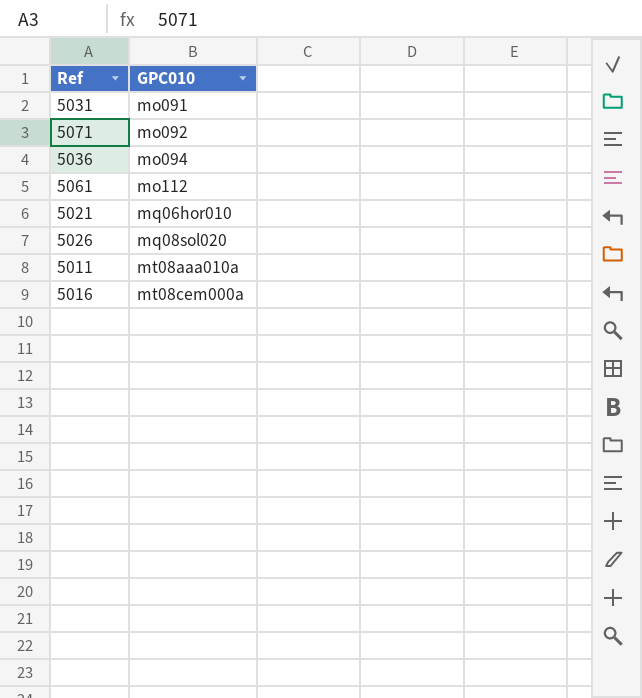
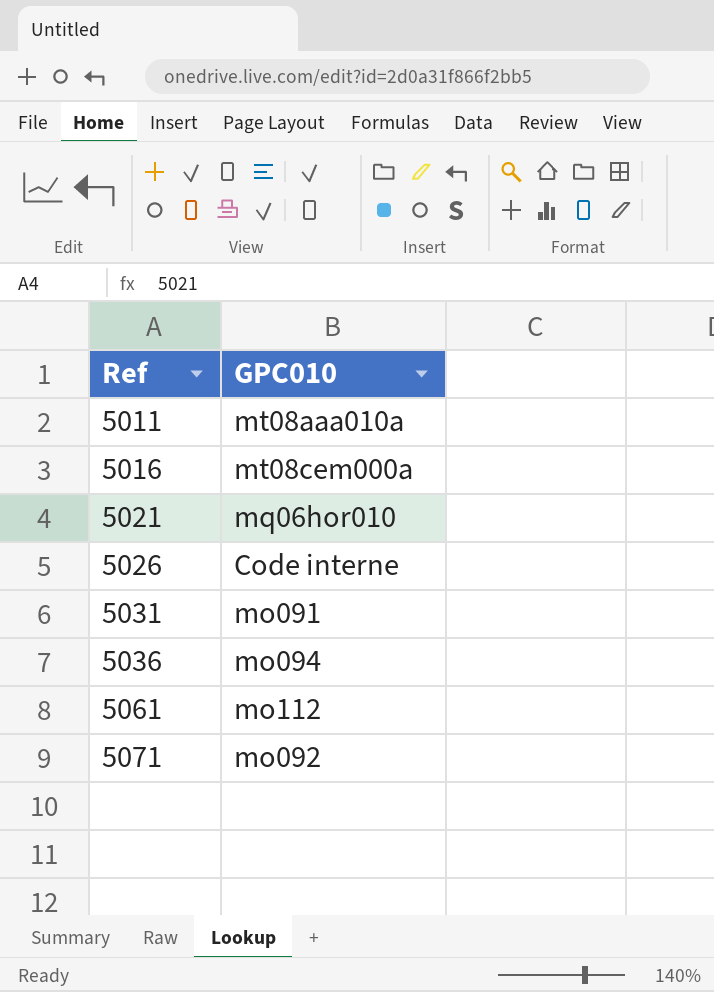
row order: GPC010 ascending -> Ref ascending
5026 | GPC010: mq08sol020 -> Code interne

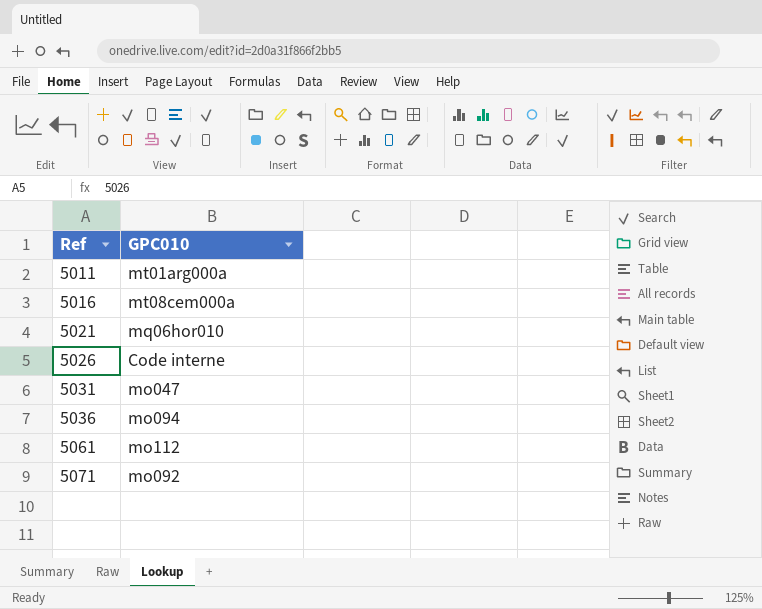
5011 | GPC010: mt08aaa010a -> mt01arg000a
5031 | GPC010: mo091 -> mo047

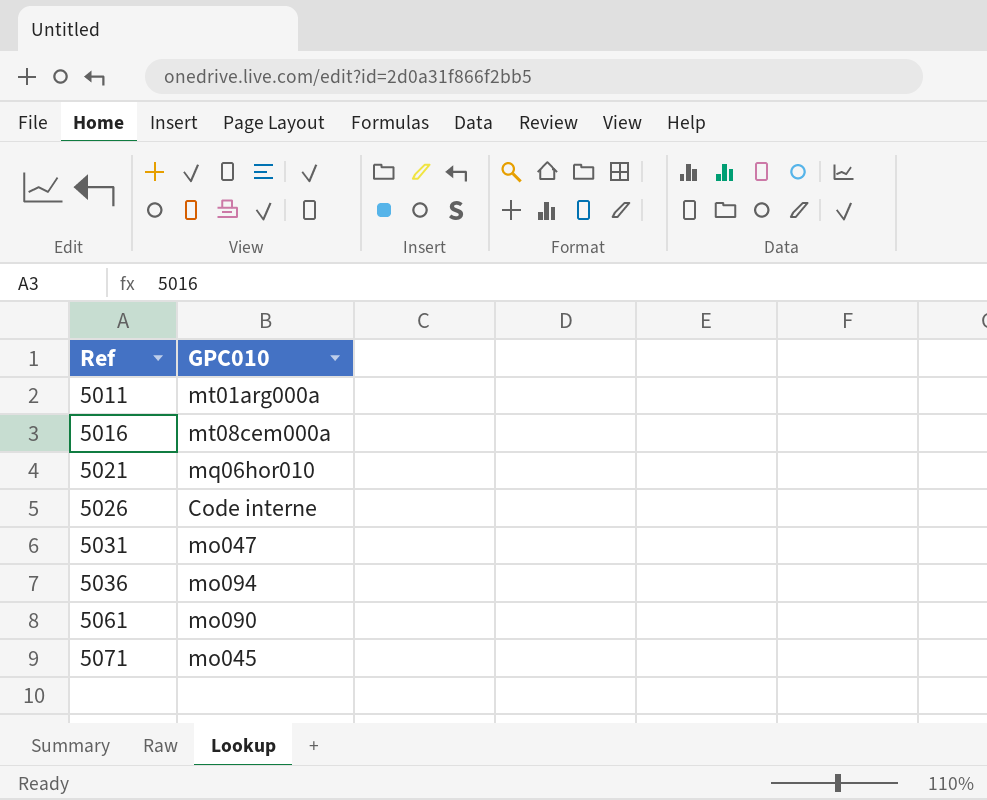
5061 | GPC010: mo112 -> mo090
5071 | GPC010: mo092 -> mo045

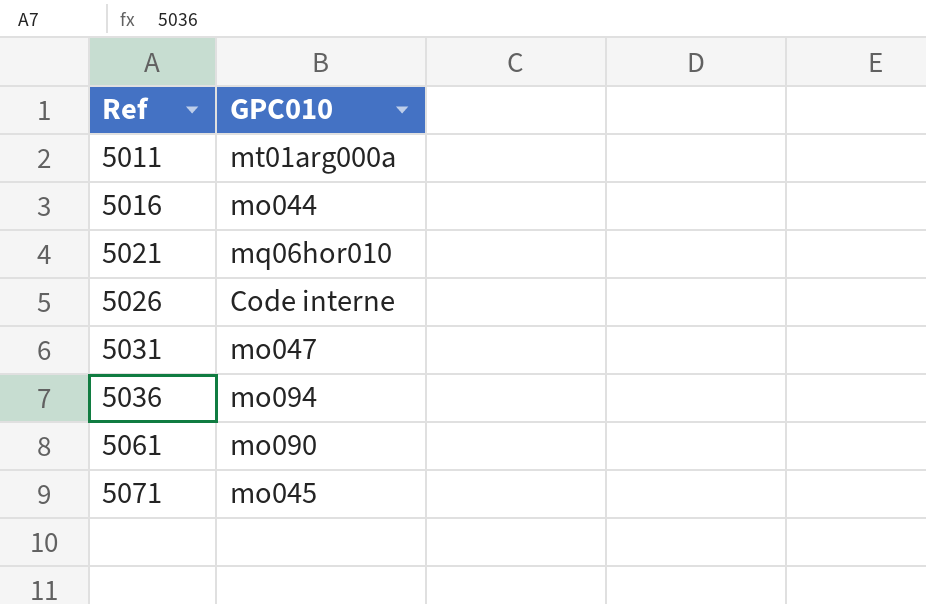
5016 | GPC010: mt08cem000a -> mo044

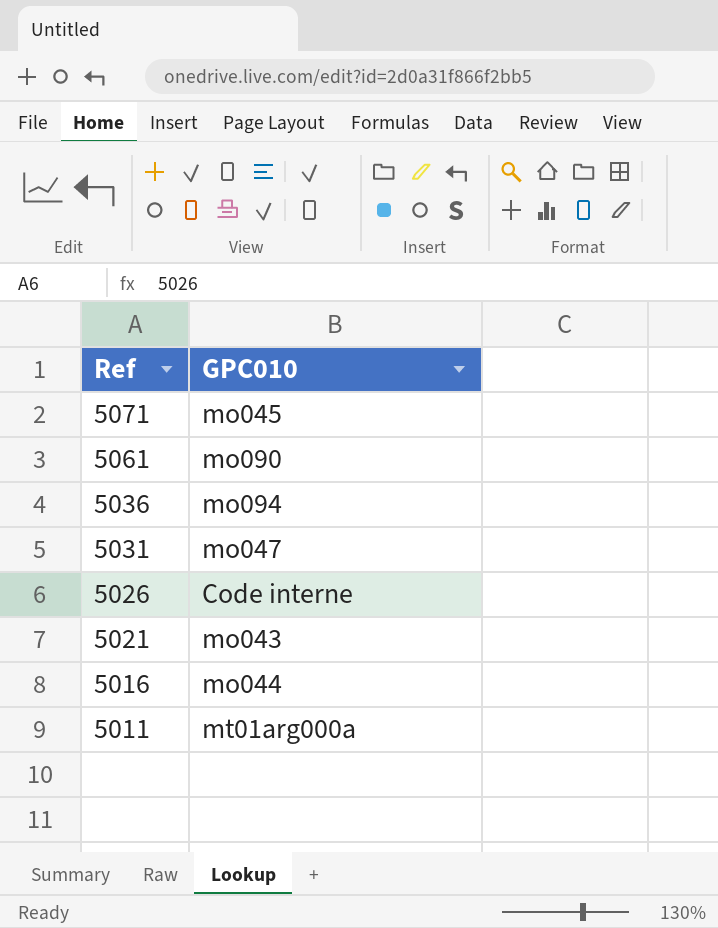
row order: Ref ascending -> Ref descending
5021 | GPC010: mq06hor010 -> mo043

